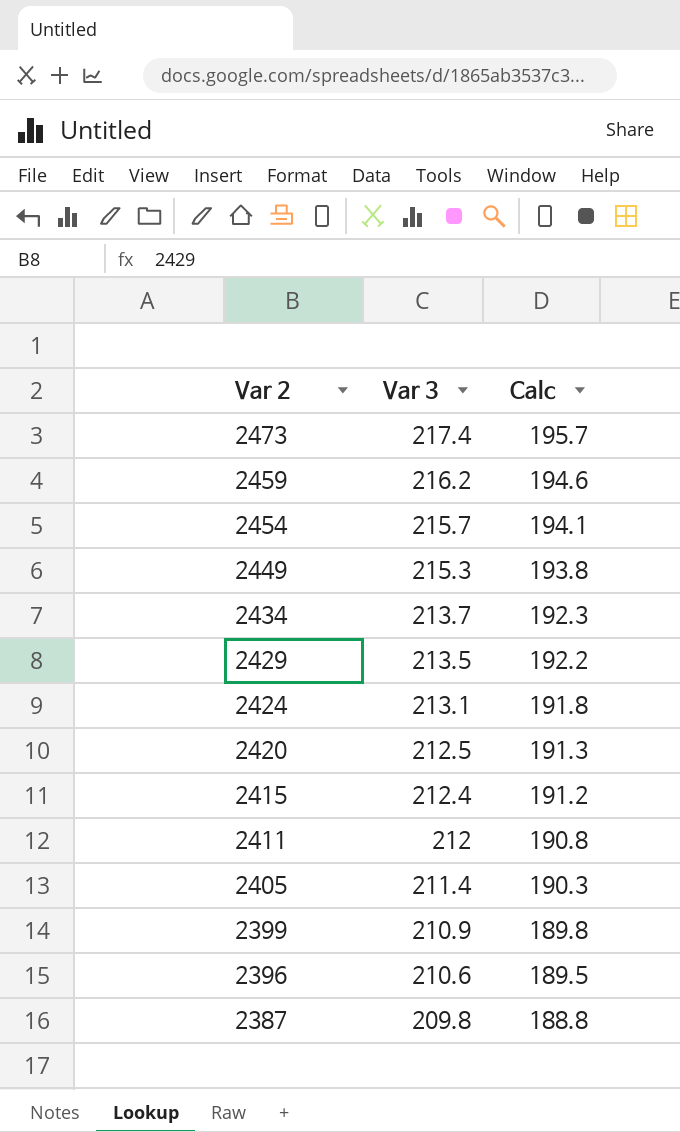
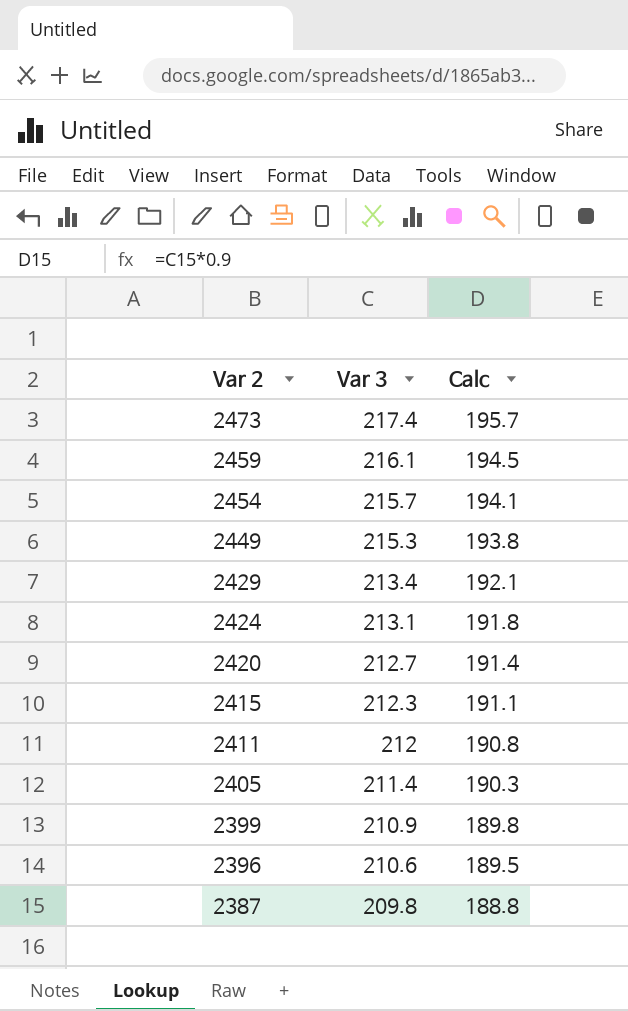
row 2434: 213.7 | 192.3 -> none
2459 | Var 3: 216.2 -> 216.1
2459 | Calc: 194.6 -> 194.5
2429 | Var 3: 213.5 -> 213.4
2429 | Calc: 192.2 -> 192.1
2420 | Var 3: 212.5 -> 212.7
2420 | Calc: 191.3 -> 191.4
2415 | Var 3: 212.4 -> 212.3
2415 | Calc: 191.2 -> 191.1

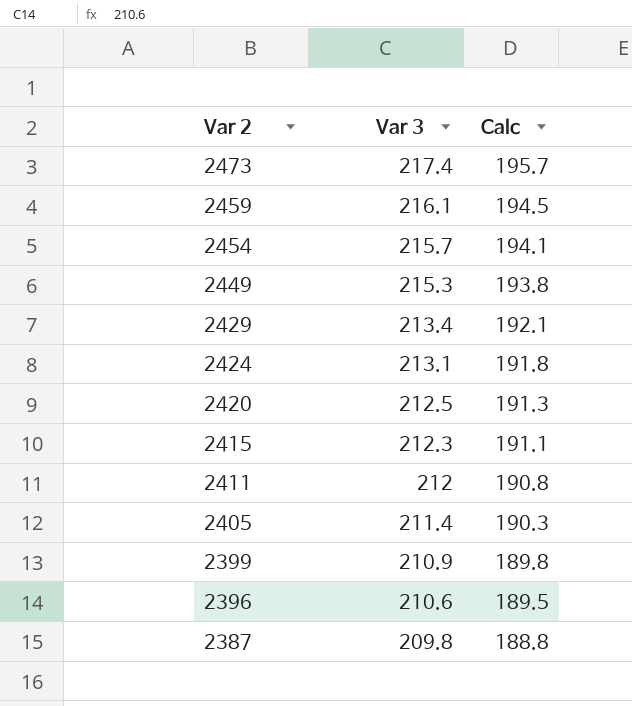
2420 | Var 3: 212.7 -> 212.5
2420 | Calc: 191.4 -> 191.3

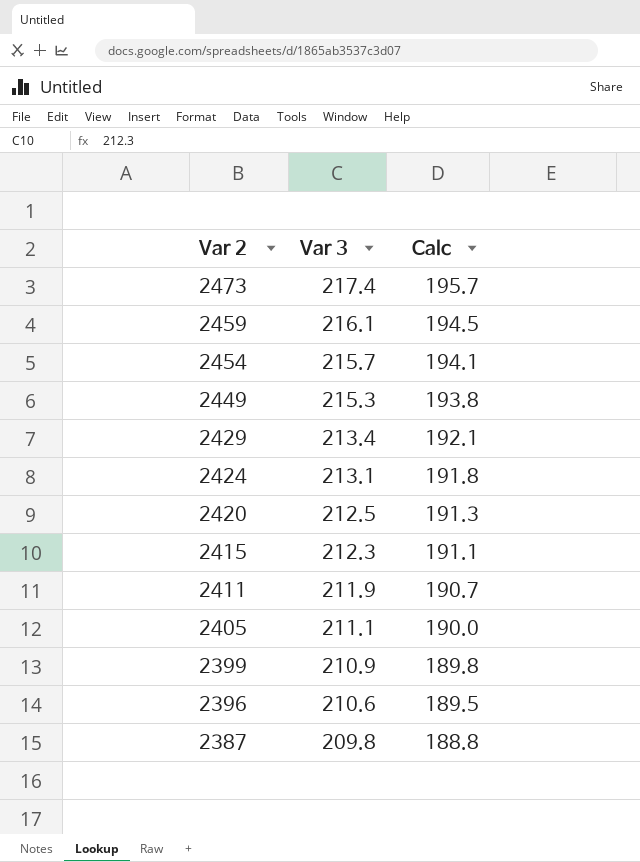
2411 | Var 3: 212 -> 211.9
2411 | Calc: 190.8 -> 190.7
2405 | Var 3: 211.4 -> 211.1
2405 | Calc: 190.3 -> 190.0

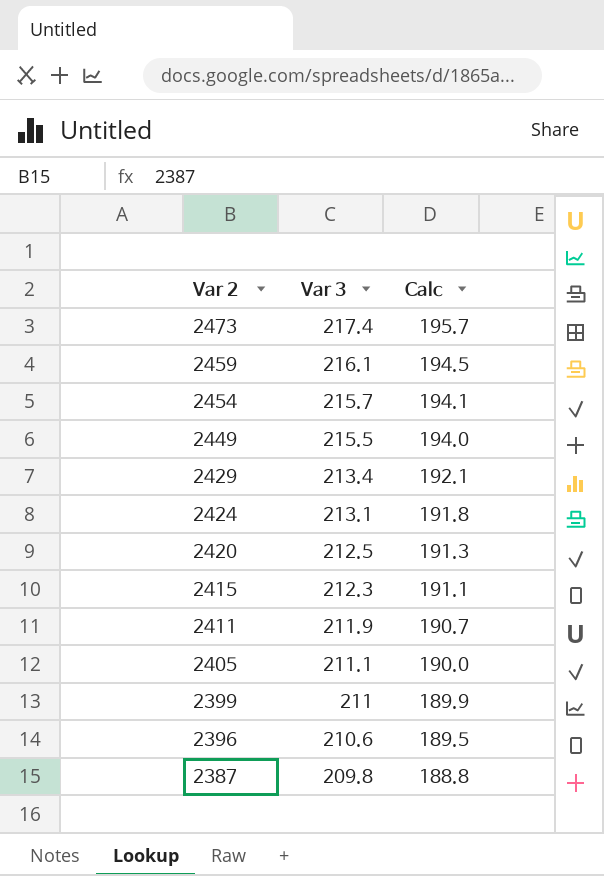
2449 | Var 3: 215.3 -> 215.5
2449 | Calc: 193.8 -> 194.0
2399 | Var 3: 210.9 -> 211
2399 | Calc: 189.8 -> 189.9

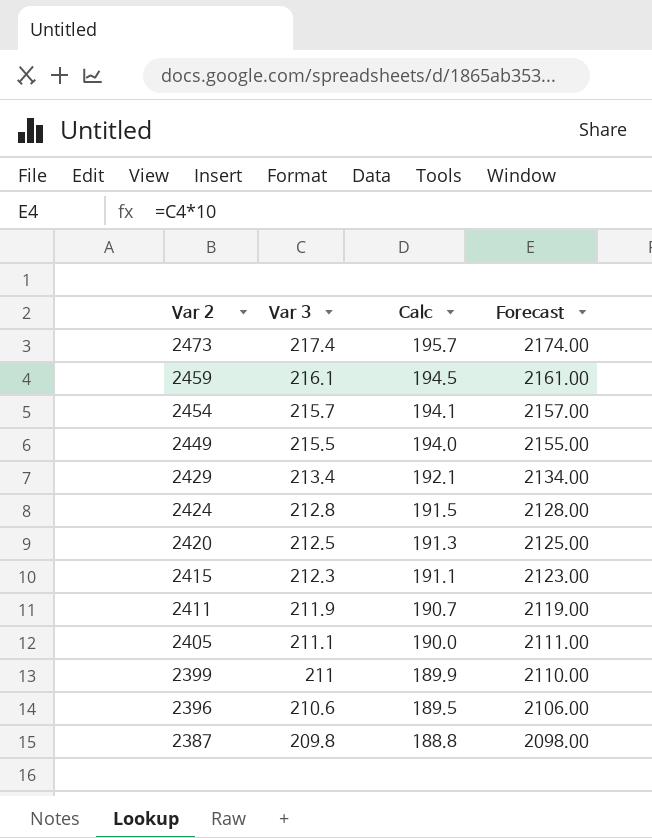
column Forecast | formula: none -> [Var 3] * 10
2424 | Var 3: 213.1 -> 212.8
2424 | Calc: 191.8 -> 191.5

